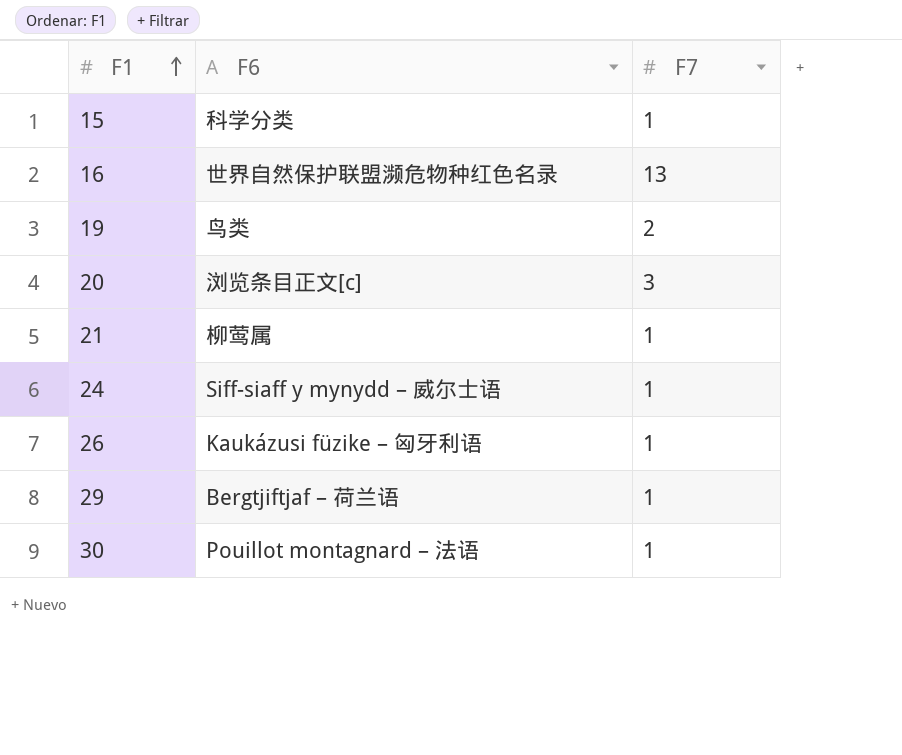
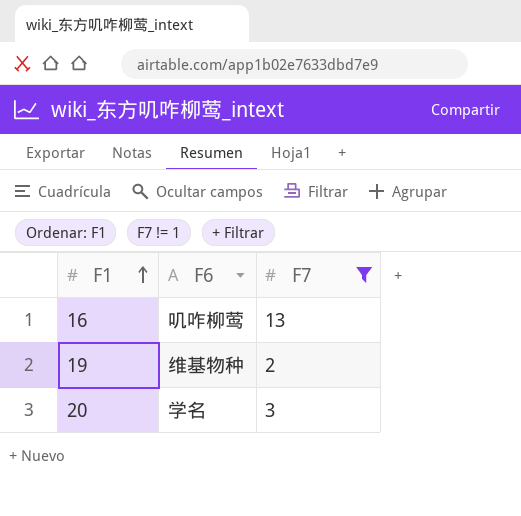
filter: none -> F7 != 1
16 | F6: 世界自然保护联盟濒危物种红色名录 -> 叽咋柳莺
19 | F6: 鸟类 -> 维基物种
20 | F6: 浏览条目正文[c] -> 学名

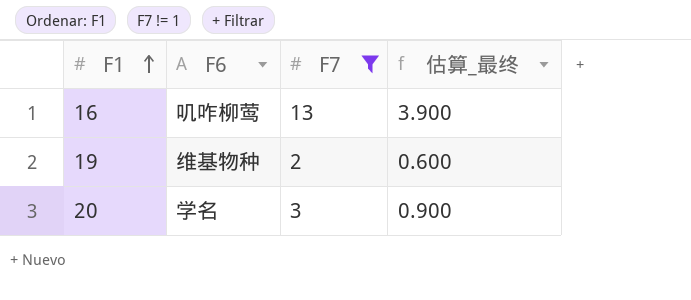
column 估算_最终 | formula: none -> [F7] * 0.3

